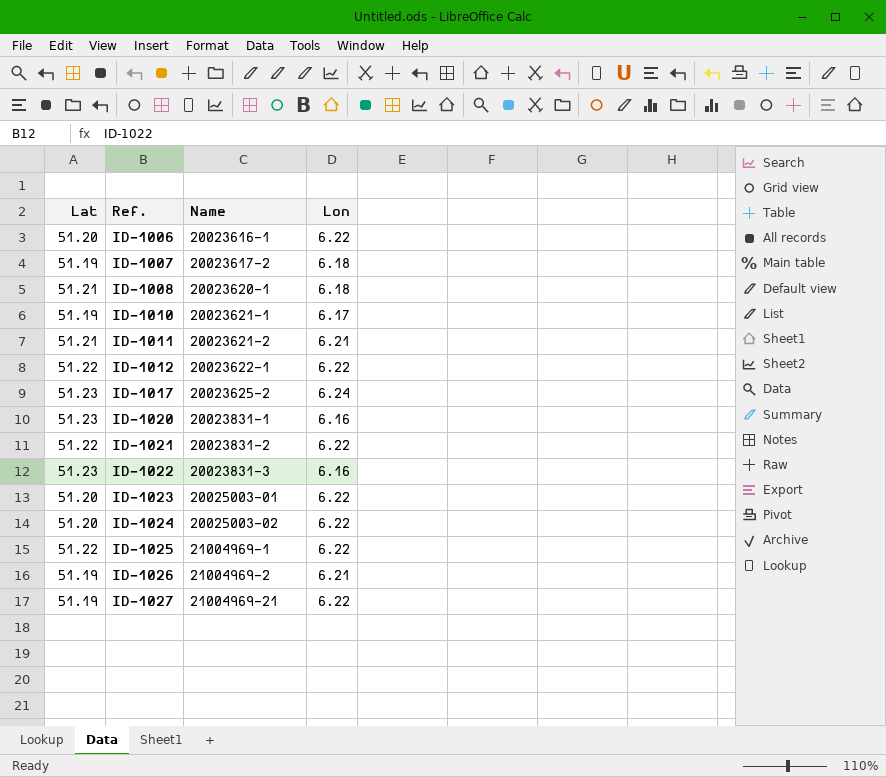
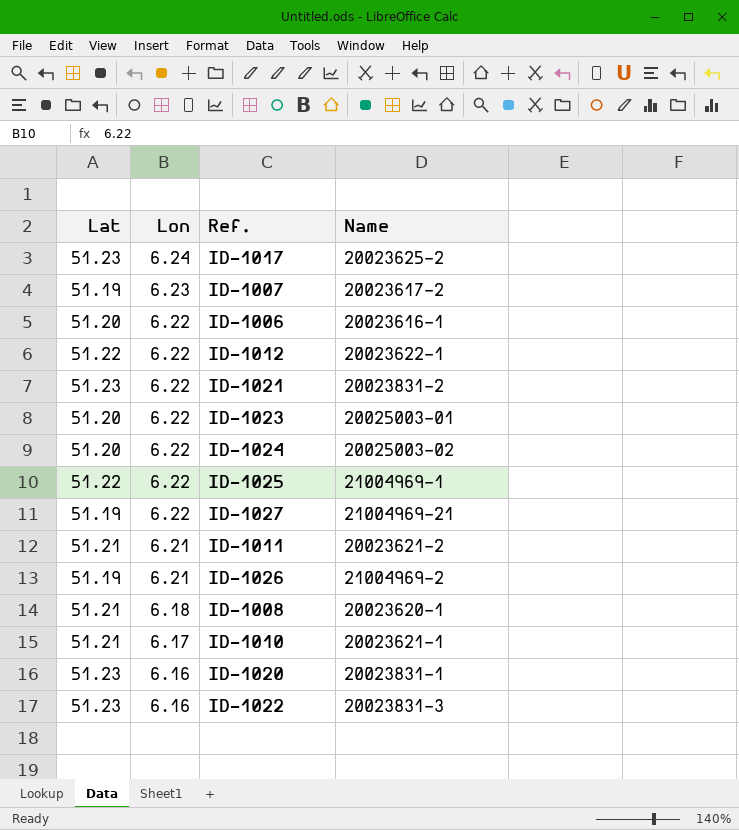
row order: Ref. ascending -> Lon descending
column Lon | position: 4 -> 2
ID-1007 | Lon: 6.18 -> 6.23
ID-1021 | Lat: 51.22 -> 51.23
ID-1010 | Lat: 51.19 -> 51.21

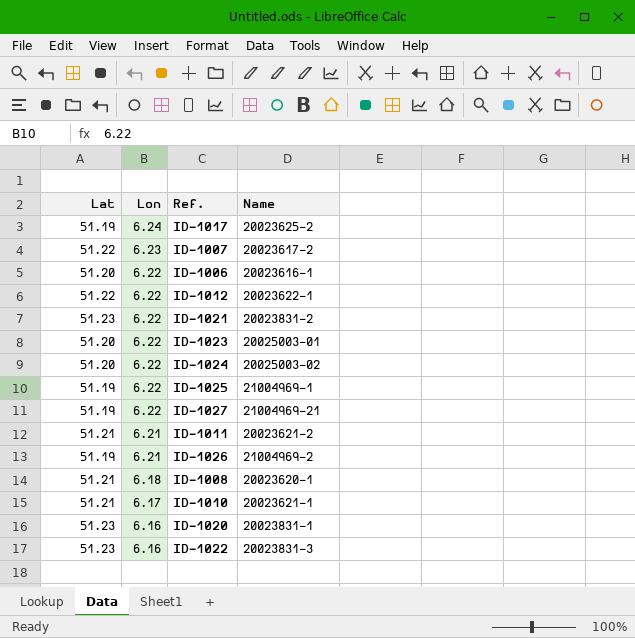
ID-1017 | Lat: 51.23 -> 51.19
ID-1007 | Lat: 51.19 -> 51.22
ID-1025 | Lat: 51.22 -> 51.19

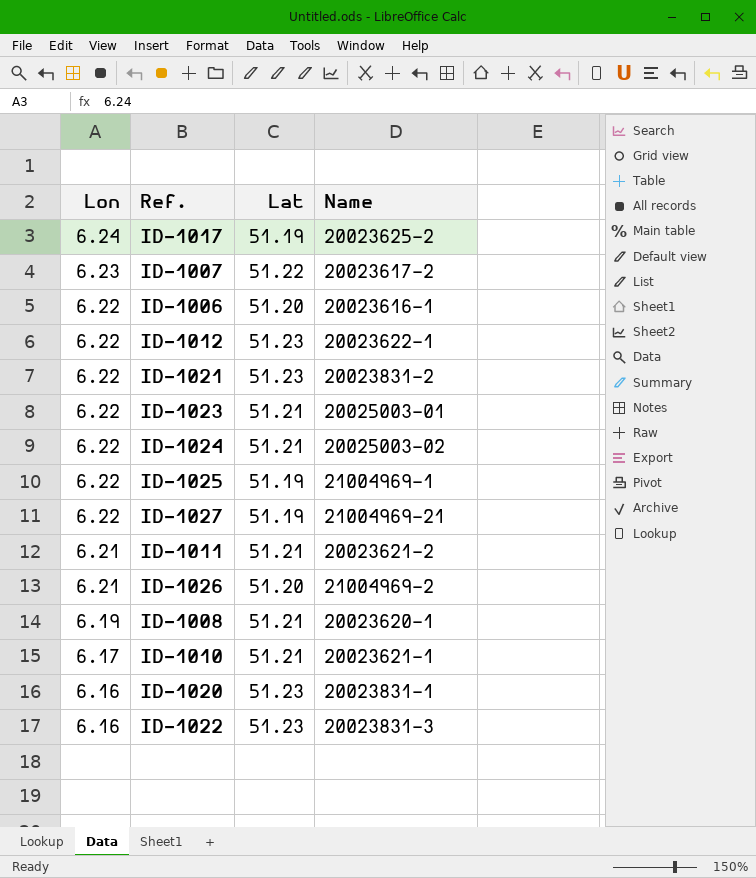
column Lat | position: 1 -> 3
ID-1012 | Lat: 51.22 -> 51.23
ID-1023 | Lat: 51.20 -> 51.21
ID-1024 | Lat: 51.20 -> 51.21
ID-1026 | Lat: 51.19 -> 51.20
ID-1008 | Lon: 6.18 -> 6.19

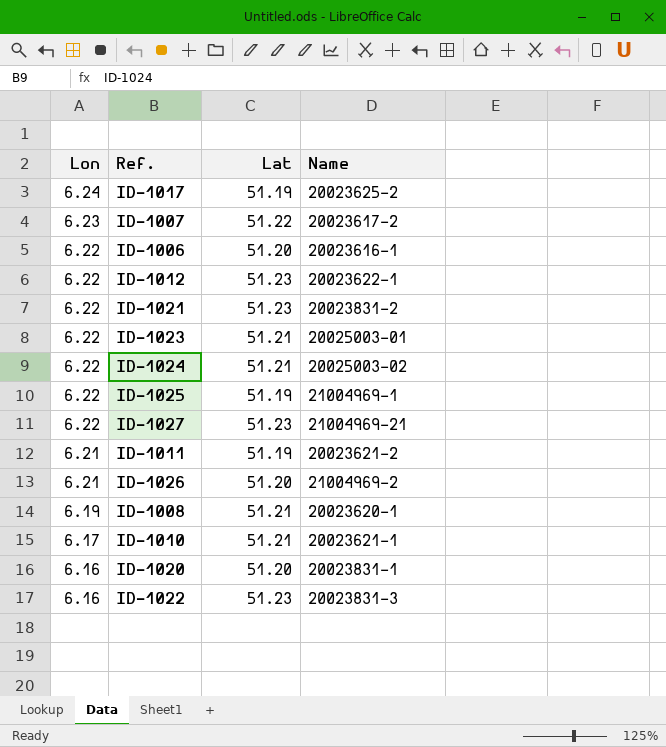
ID-1027 | Lat: 51.19 -> 51.23
ID-1011 | Lat: 51.21 -> 51.19
ID-1020 | Lat: 51.23 -> 51.20

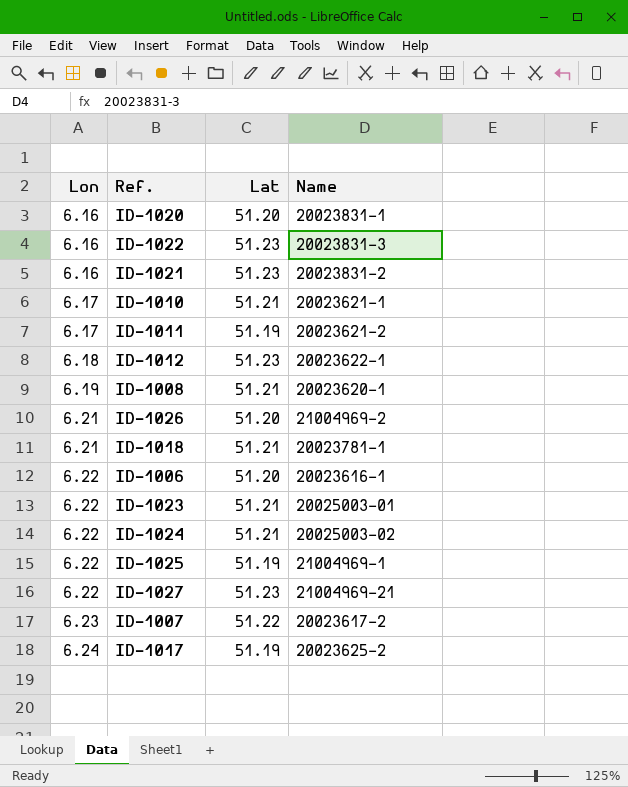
row order: Lon descending -> Lon ascending
ID-1021 | Lon: 6.22 -> 6.16
ID-1011 | Lon: 6.21 -> 6.17
ID-1012 | Lon: 6.22 -> 6.18
row ID-1018: none -> 6.21 | 51.21 | 20023781-1

